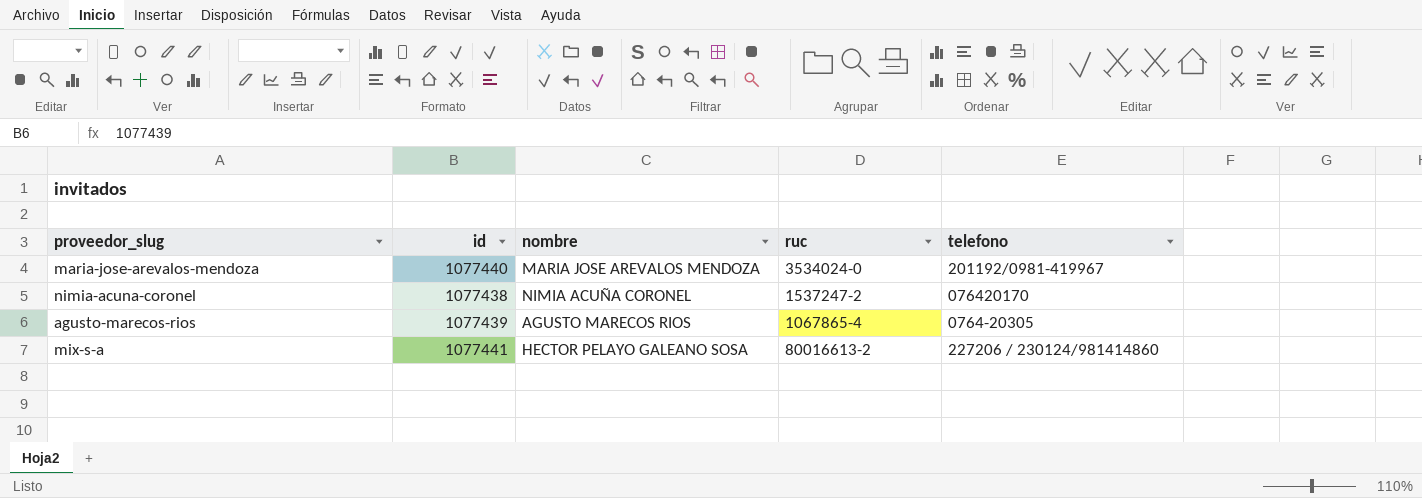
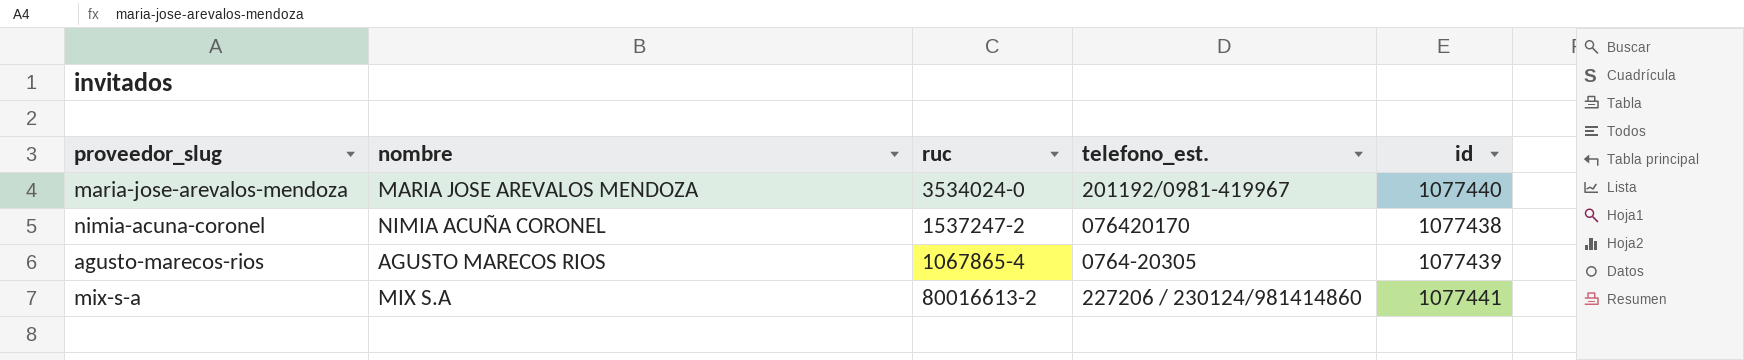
column name: telefono -> telefono_est.
column id | position: 2 -> 5
mix-s-a | nombre: HECTOR PELAYO GALEANO SOSA -> MIX S.A

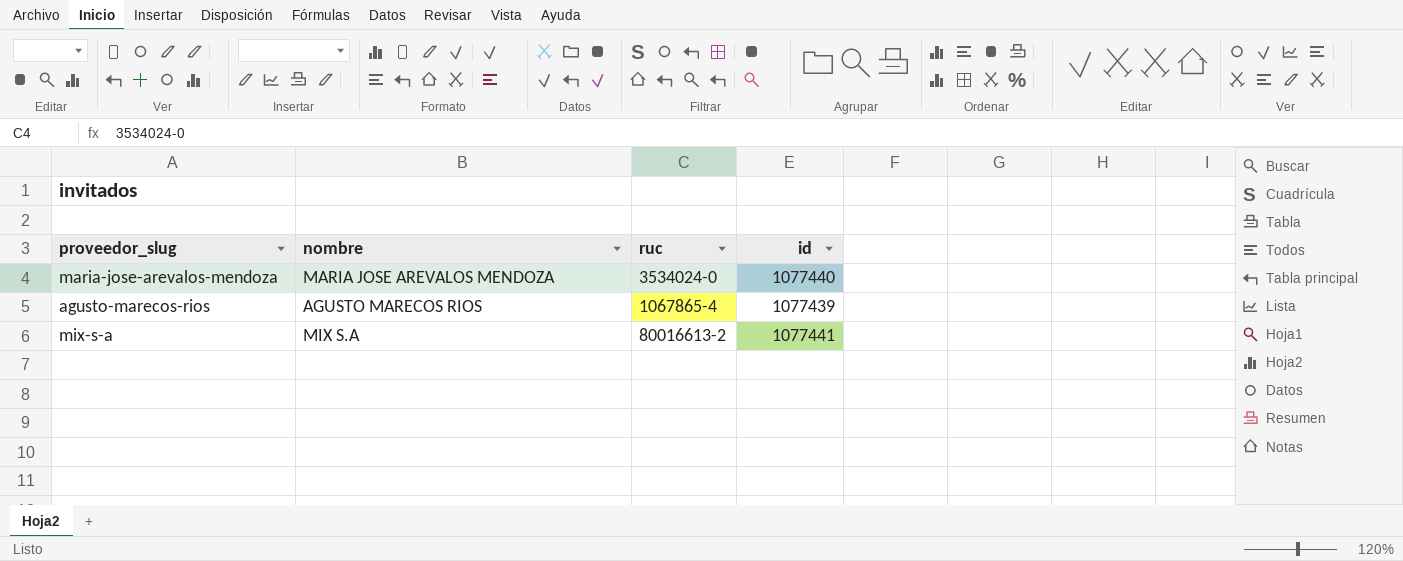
column telefono_est. | position: 4 -> none
row nimia-acuna-coronel: NIMIA ACUÑA CORONEL | 1537247-2 | 076420170 | 1077438 -> none

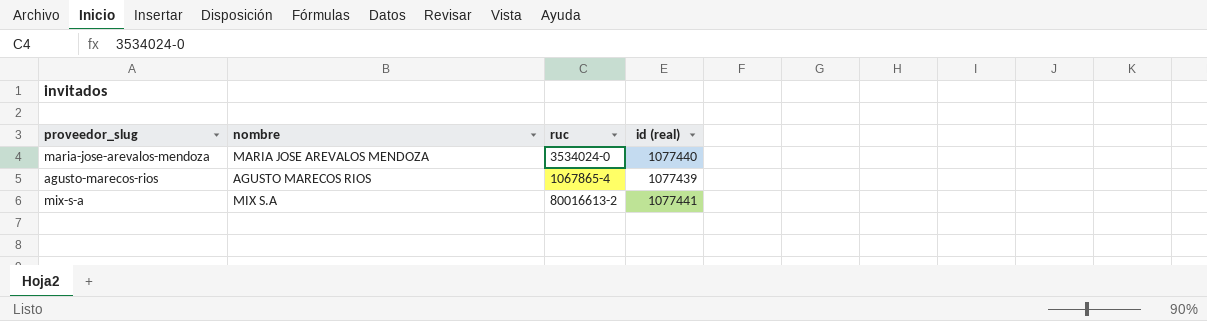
column name: id -> id (real)

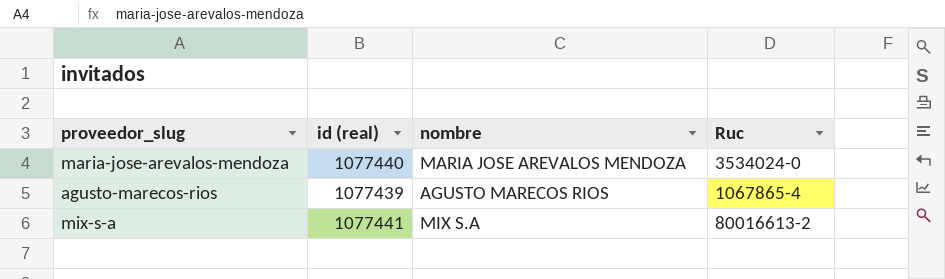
column id (real) | position: 4 -> 2
column name: ruc -> Ruc

